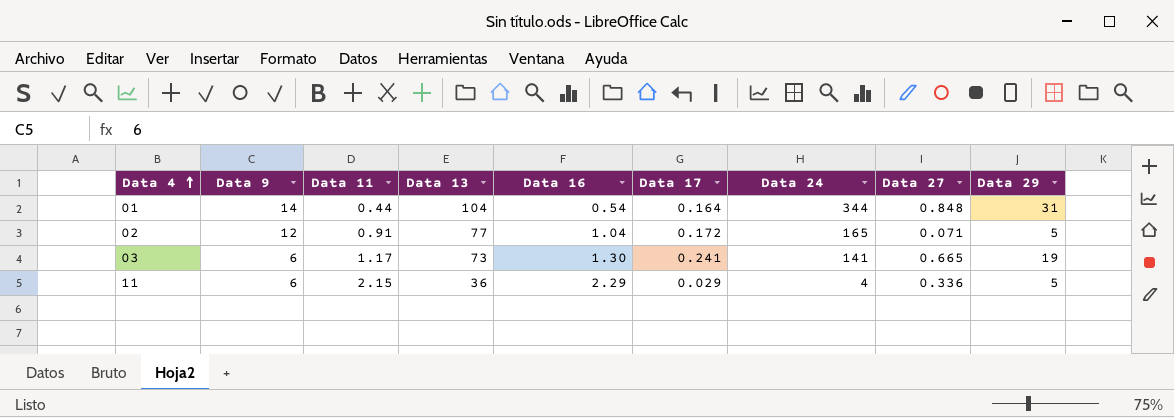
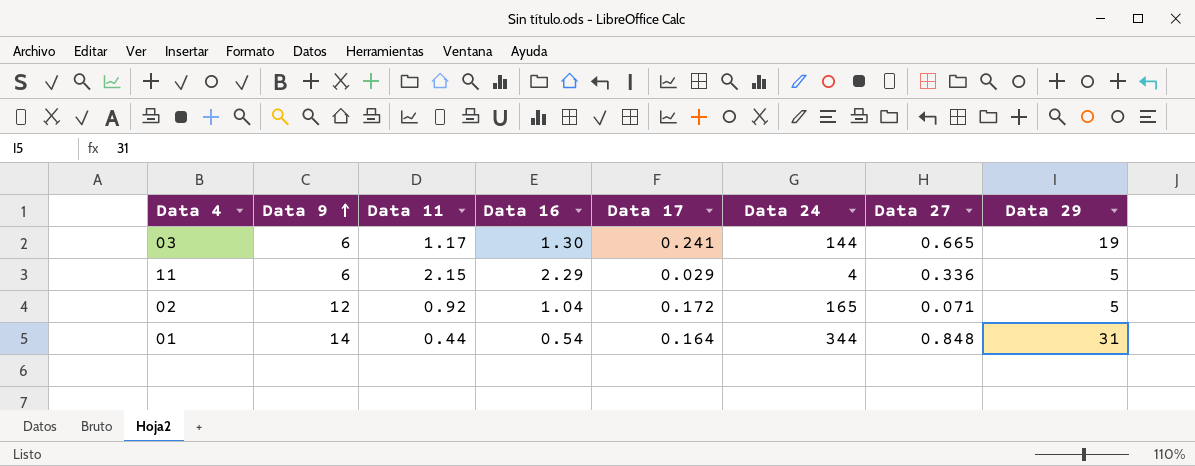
row order: Data 4 ascending -> Data 9 ascending
column Data 13 | position: 4 -> none
03 | Data 24: 141 -> 144
02 | Data 11: 0.91 -> 0.92

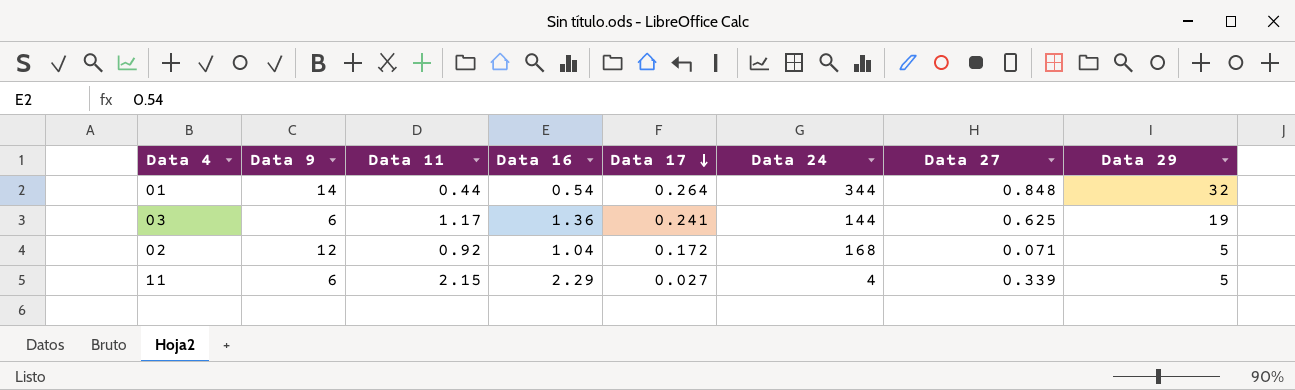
row order: Data 9 ascending -> Data 17 descending
01 | Data 17: 0.164 -> 0.264
01 | Data 29: 31 -> 32
03 | Data 16: 1.30 -> 1.36
03 | Data 27: 0.665 -> 0.625
02 | Data 24: 165 -> 168
11 | Data 17: 0.029 -> 0.027
11 | Data 27: 0.336 -> 0.339

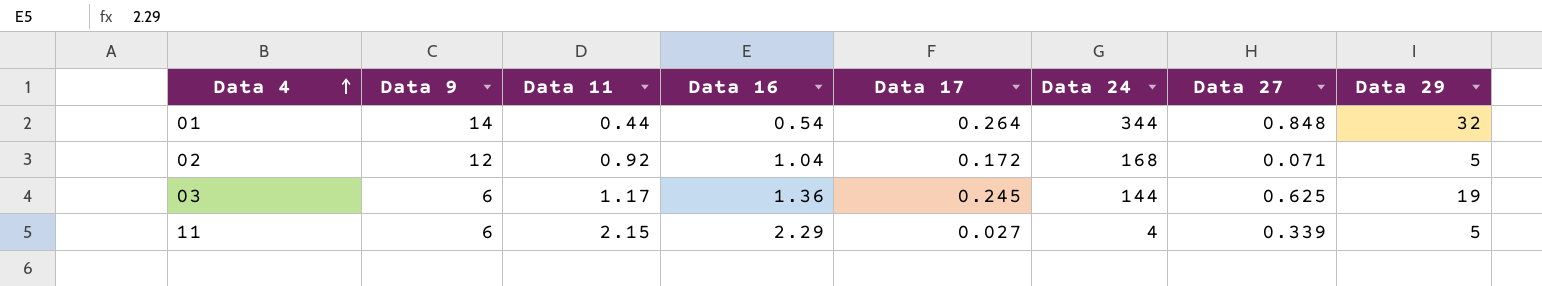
row order: Data 17 descending -> Data 4 ascending
03 | Data 17: 0.241 -> 0.245

